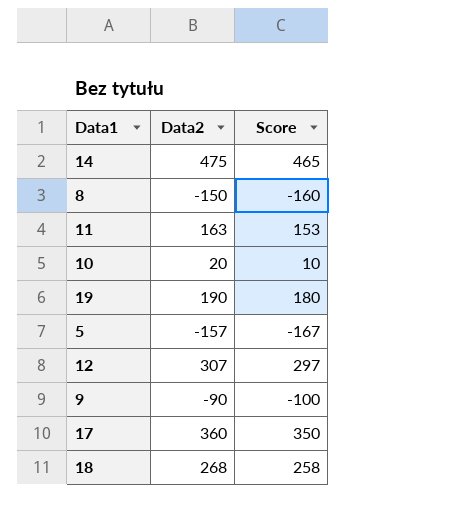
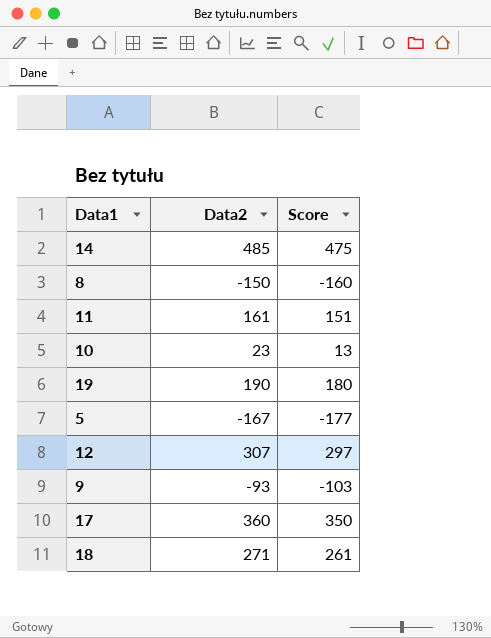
14 | Data2: 475 -> 485
14 | Score: 465 -> 475
11 | Data2: 163 -> 161
11 | Score: 153 -> 151
10 | Data2: 20 -> 23
10 | Score: 10 -> 13
5 | Data2: -157 -> -167
5 | Score: -167 -> -177
9 | Data2: -90 -> -93
9 | Score: -100 -> -103
18 | Data2: 268 -> 271
18 | Score: 258 -> 261

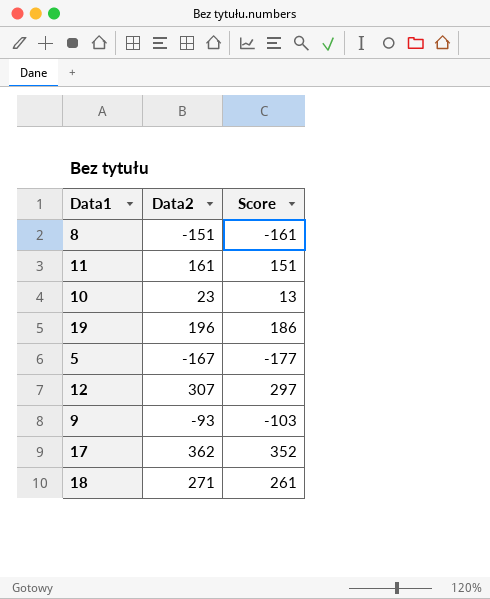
row 14: 485 | 475 -> none
8 | Data2: -150 -> -151
8 | Score: -160 -> -161
19 | Data2: 190 -> 196
19 | Score: 180 -> 186
17 | Data2: 360 -> 362
17 | Score: 350 -> 352

